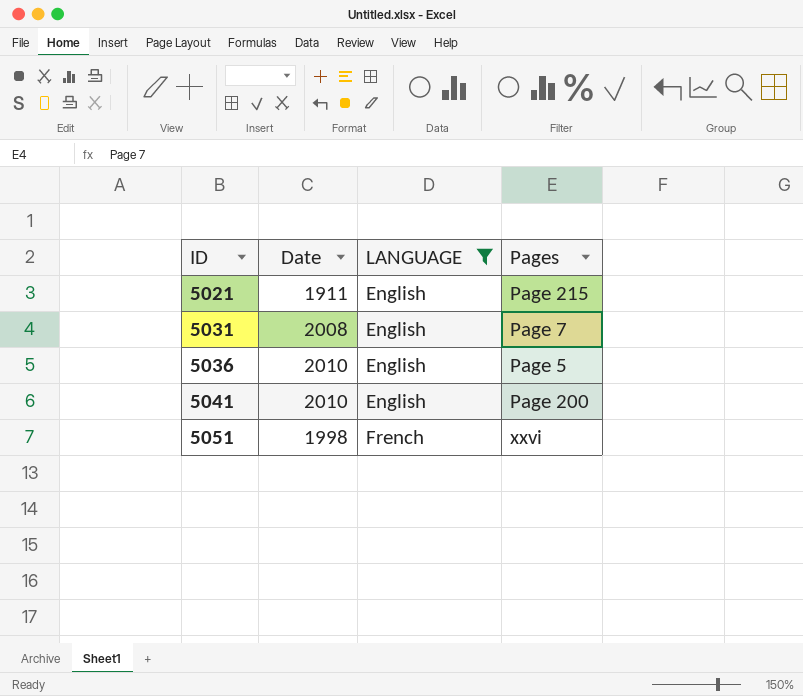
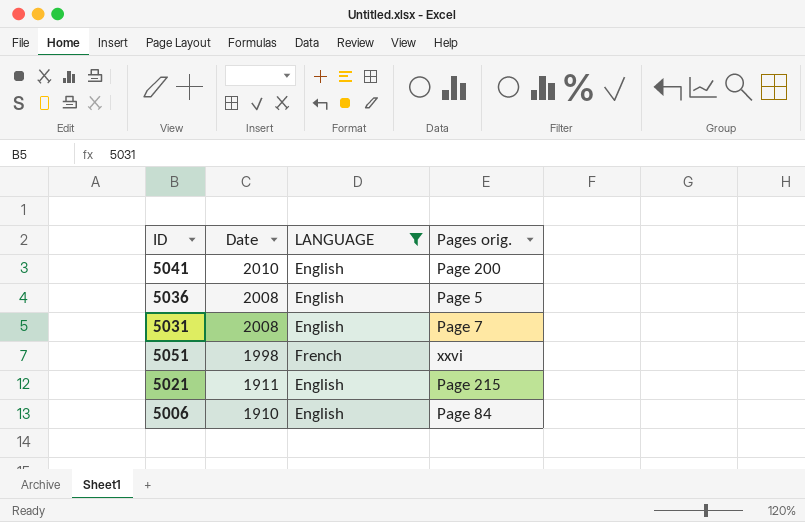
row order: ID ascending -> Date descending
column name: Pages -> Pages orig.
5036 | Date: 2010 -> 2008
row 5006: none -> 1910 | English | Page 84

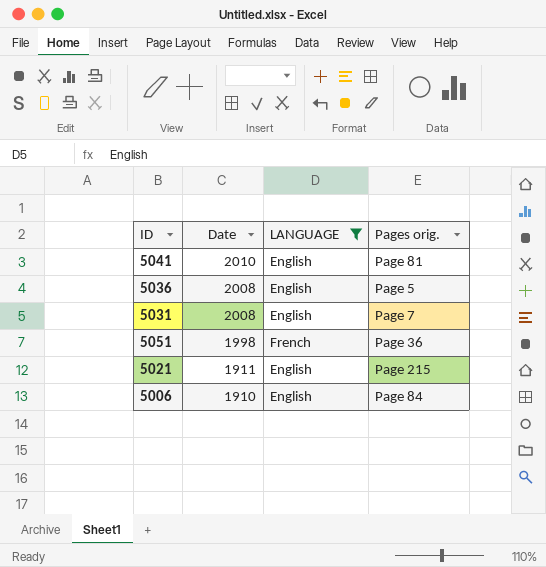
5041 | Pages orig.: Page 200 -> Page 81
5051 | Pages orig.: xxvi -> Page 36

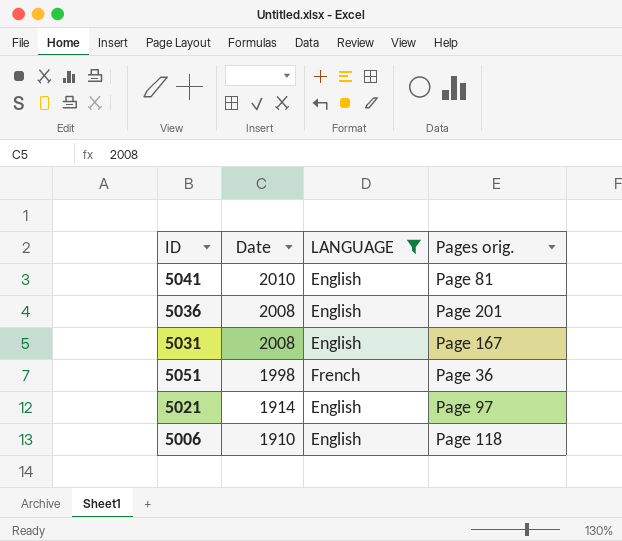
5036 | Pages orig.: Page 5 -> Page 201
5031 | Pages orig.: Page 7 -> Page 167
5021 | Date: 1911 -> 1914
5021 | Pages orig.: Page 215 -> Page 97
5006 | Pages orig.: Page 84 -> Page 118

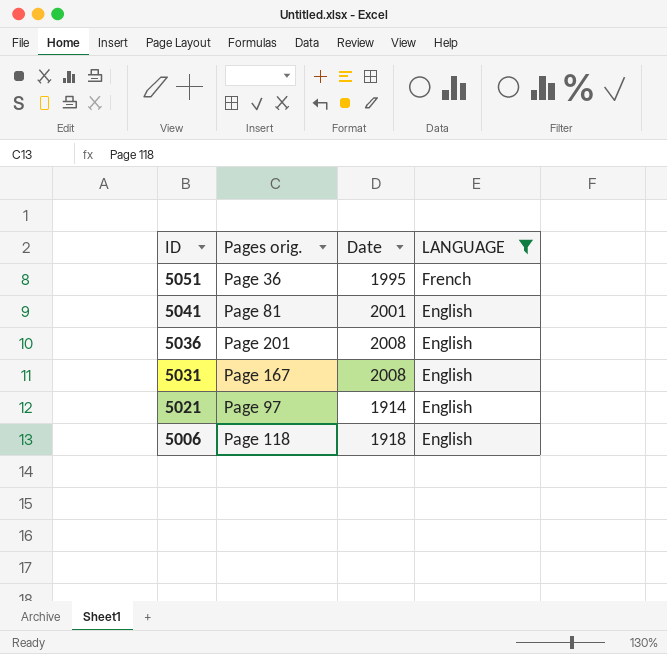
row order: Date descending -> ID descending
column Pages orig. | position: 4 -> 2
5051 | Date: 1998 -> 1995
5041 | Date: 2010 -> 2001
5006 | Date: 1910 -> 1918

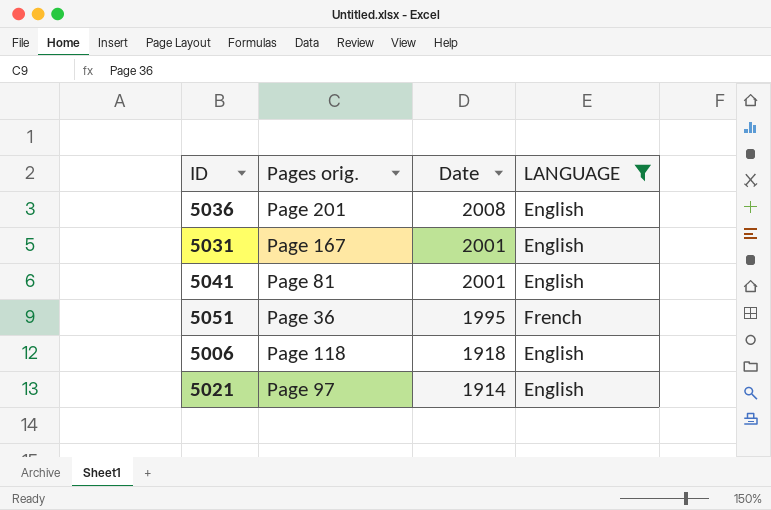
row order: ID descending -> Date descending
5031 | Date: 2008 -> 2001

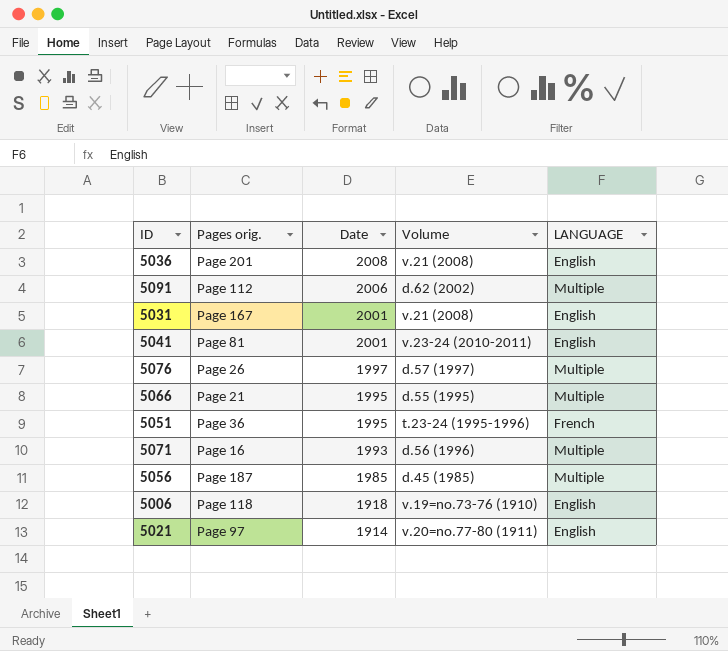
filter: LANGUAGE != Multiple -> none
column Volume | position: none -> 4

